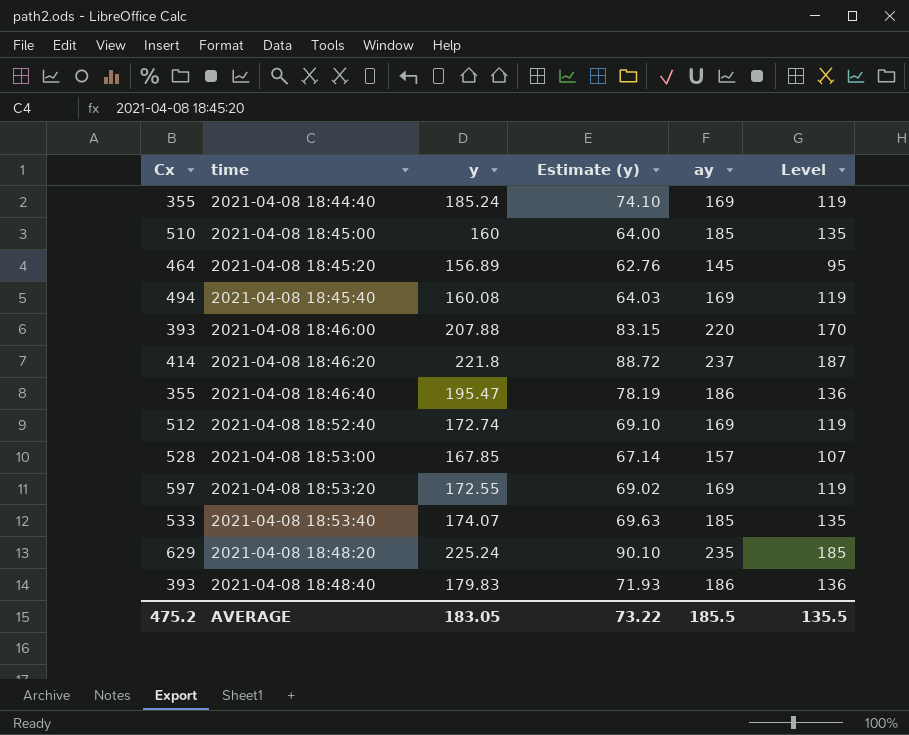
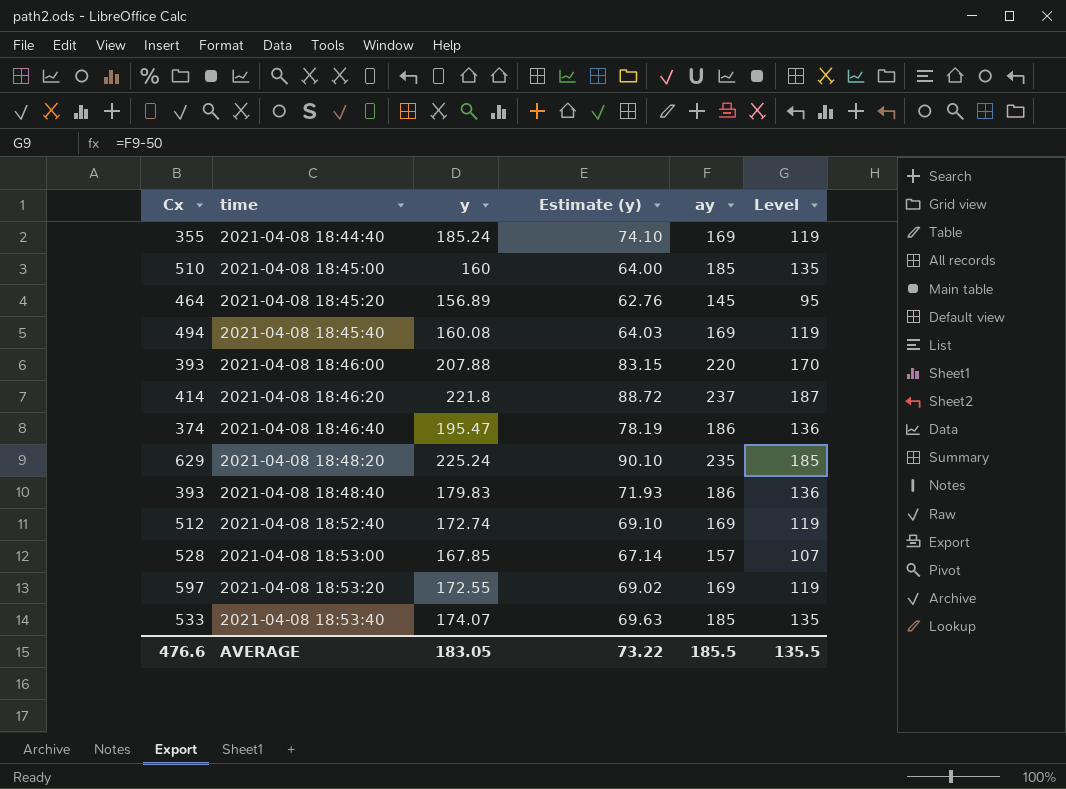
row order: none -> time ascending
2021-04-08 18:46:40 | Cx: 355 -> 374
AVERAGE | Cx: 475.2 -> 476.6

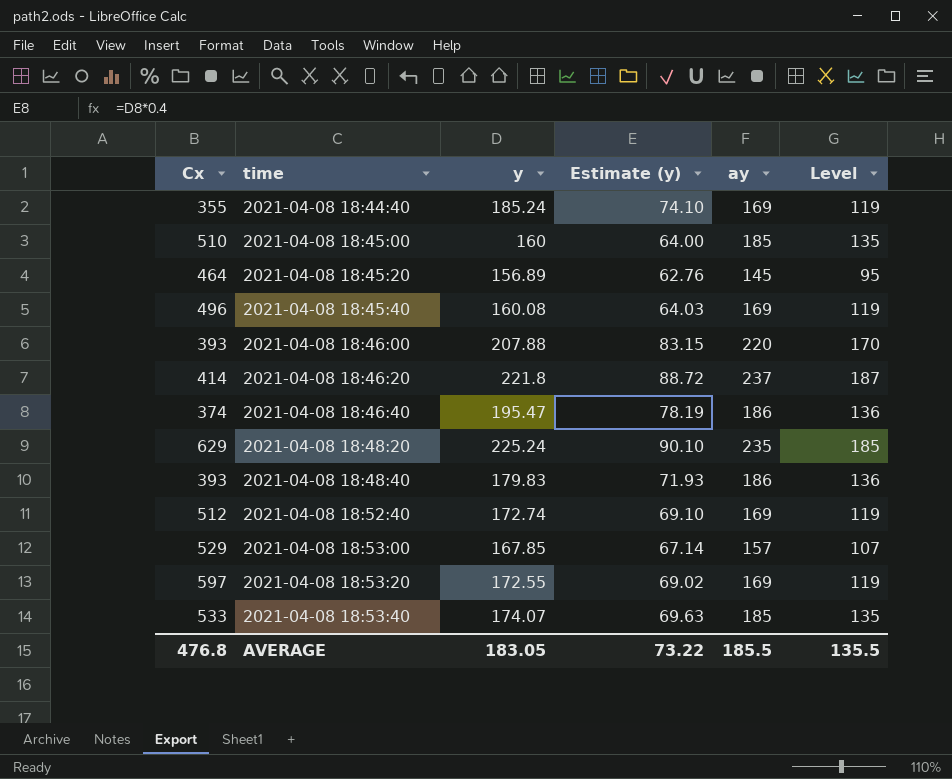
2021-04-08 18:45:40 | Cx: 494 -> 496
2021-04-08 18:53:00 | Cx: 528 -> 529
AVERAGE | Cx: 476.6 -> 476.8

